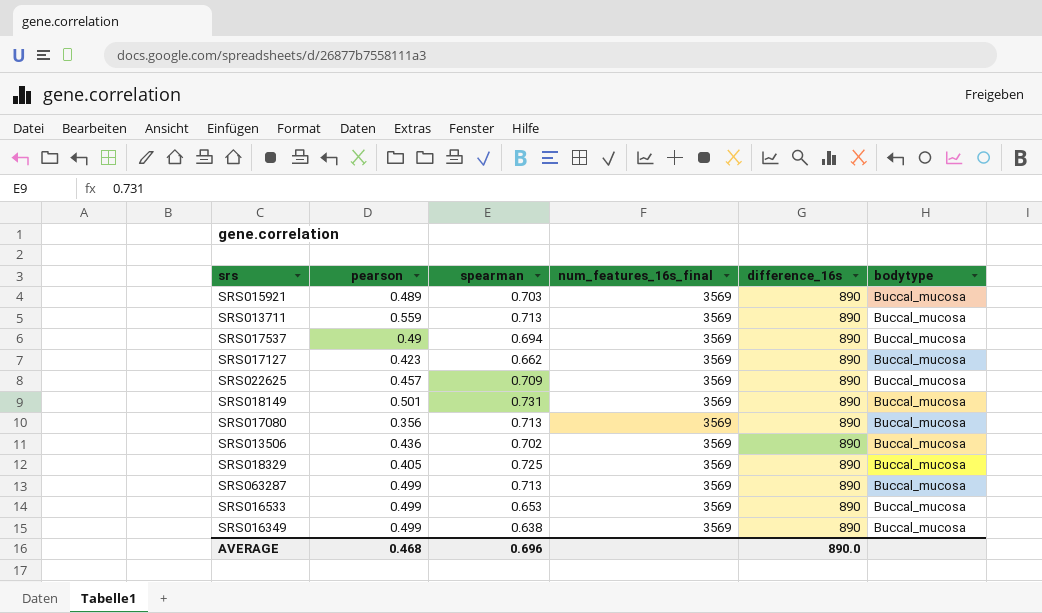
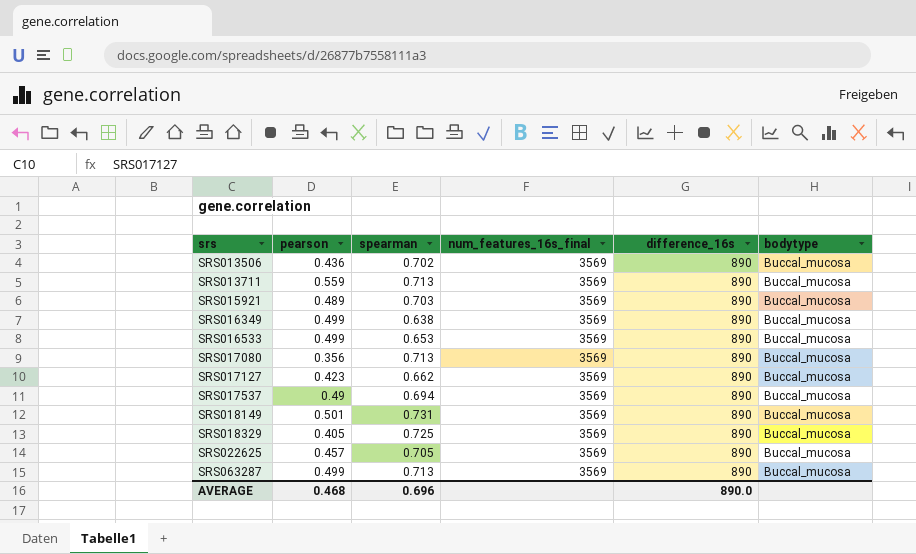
row order: none -> srs ascending
SRS022625 | spearman: 0.709 -> 0.705

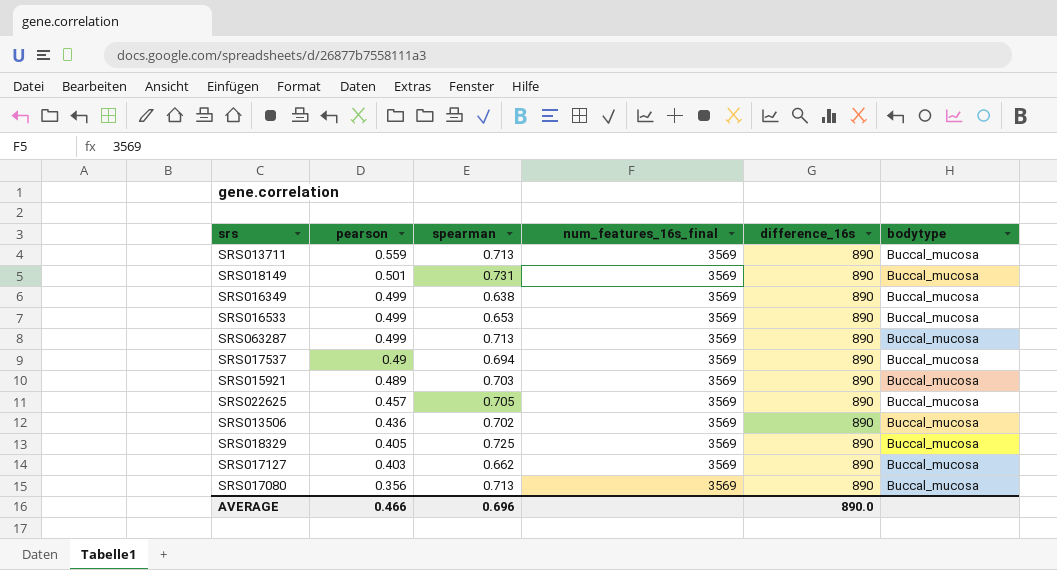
row order: srs ascending -> pearson descending
SRS017127 | pearson: 0.423 -> 0.403
AVERAGE | pearson: 0.468 -> 0.466

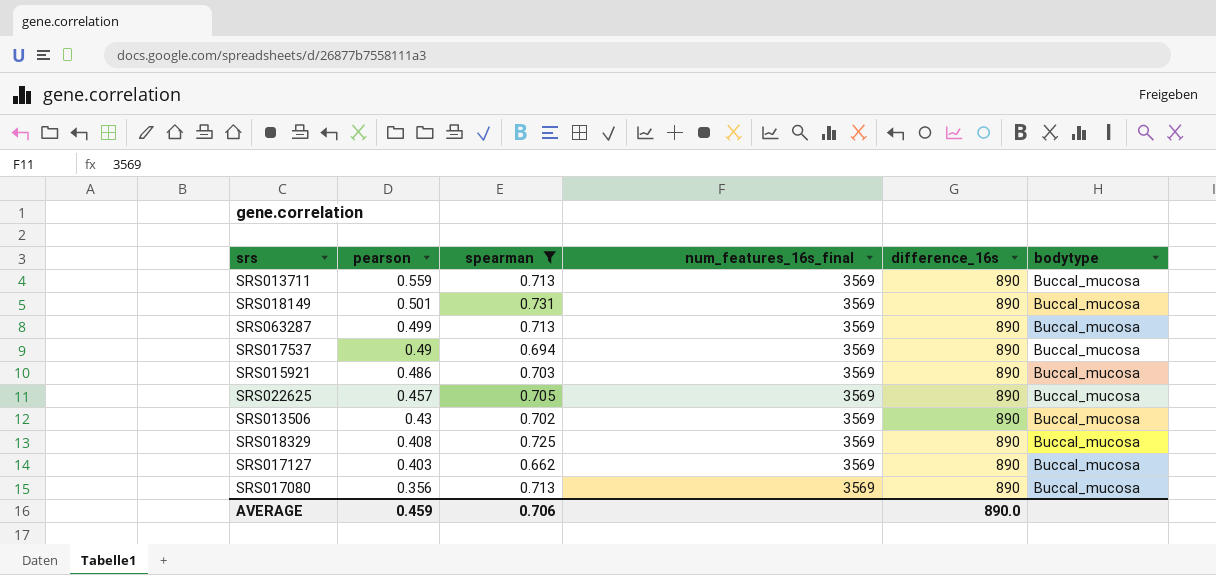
filter: none -> spearman >= 0.662
SRS015921 | pearson: 0.489 -> 0.486
SRS013506 | pearson: 0.436 -> 0.43
SRS018329 | pearson: 0.405 -> 0.408
AVERAGE | pearson: 0.466 -> 0.459
AVERAGE | spearman: 0.696 -> 0.706

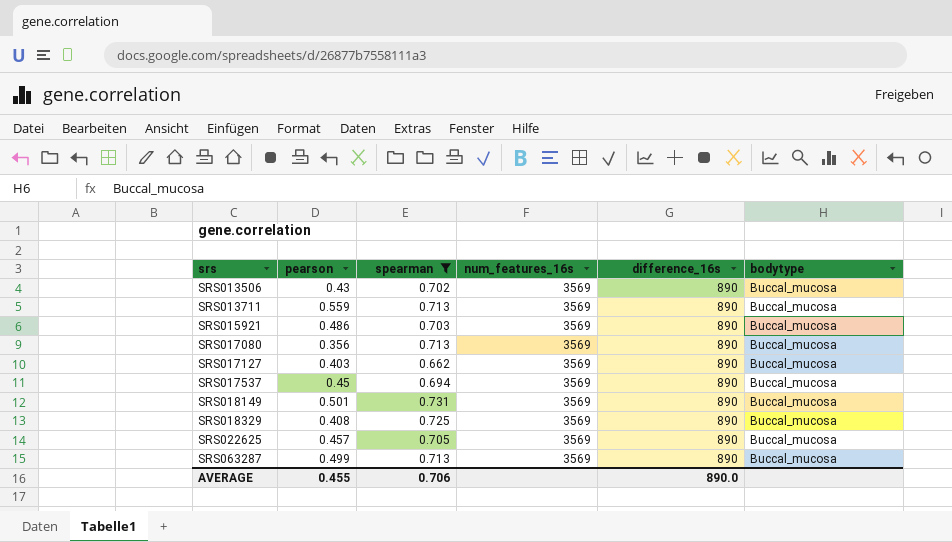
row order: pearson descending -> srs ascending
column name: num_features_16s_final -> num_features_16s
SRS017537 | pearson: 0.49 -> 0.45
AVERAGE | pearson: 0.459 -> 0.455

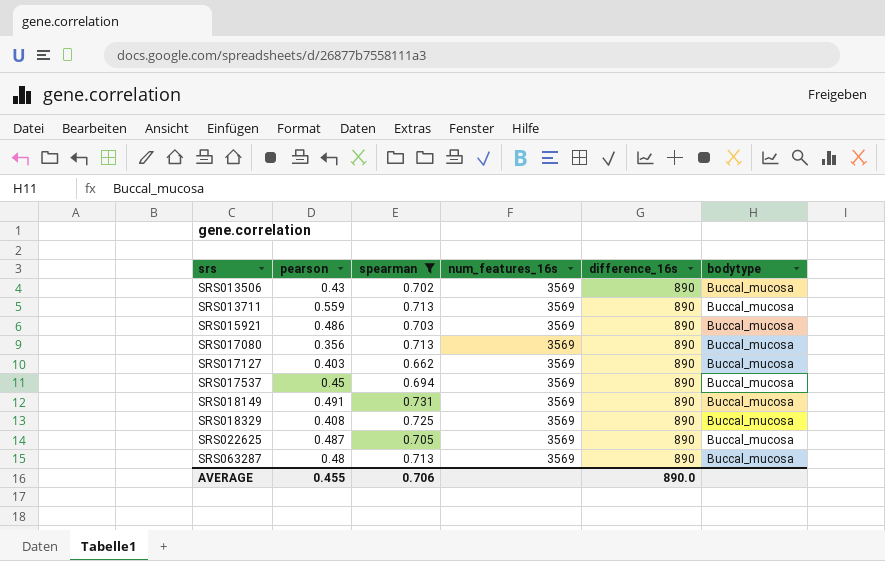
SRS018149 | pearson: 0.501 -> 0.491
SRS022625 | pearson: 0.457 -> 0.487
SRS063287 | pearson: 0.499 -> 0.48

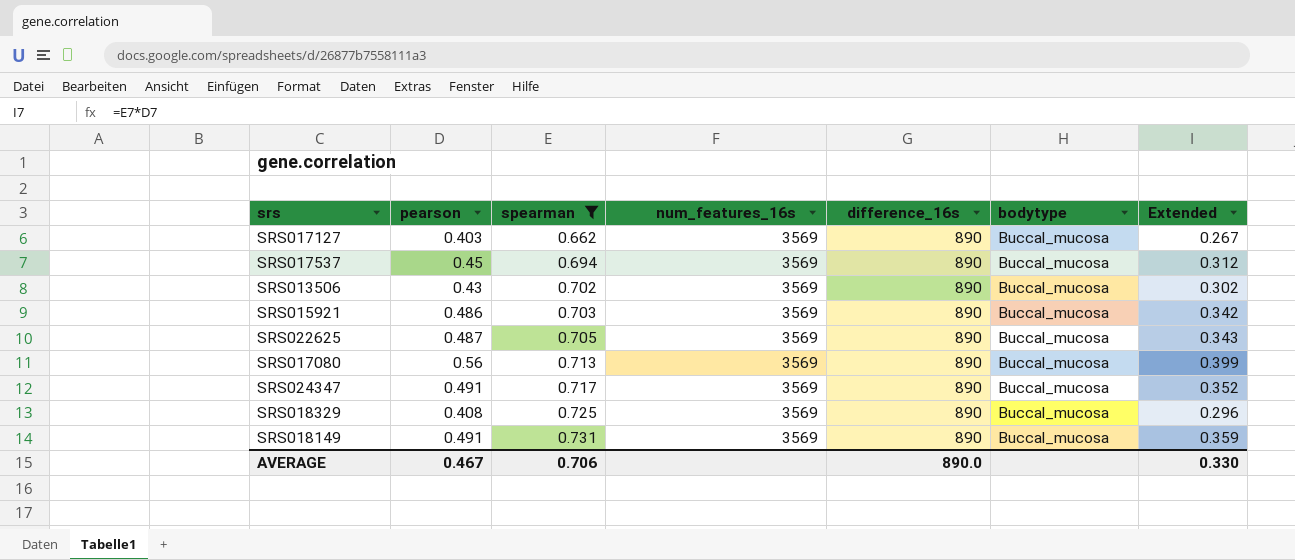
row order: srs ascending -> spearman ascending
column Extended | formula: none -> [pearson] * [spearman]
row SRS013711: 0.559 | 0.713 | 3569 | 890 | Buccal_mucosa -> none
row SRS063287: 0.48 | 0.713 | 3569 | 890 | Buccal_mucosa -> none
SRS017080 | pearson: 0.356 -> 0.56
row SRS024347: none -> 0.491 | 0.717 | 3569 | 890 | Buccal_mucosa | 0.352
AVERAGE | pearson: 0.455 -> 0.467

